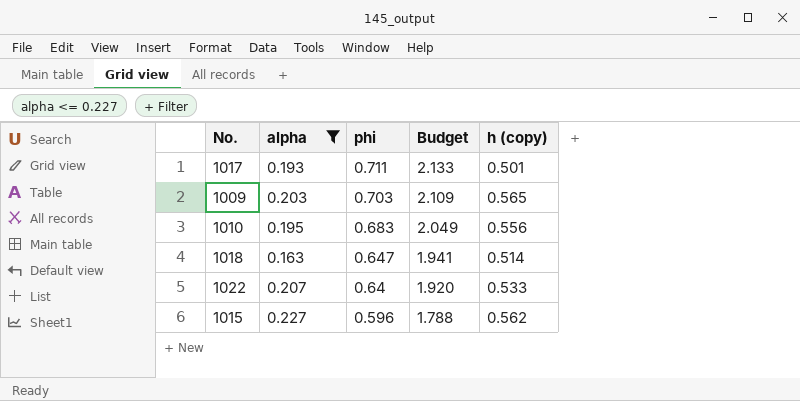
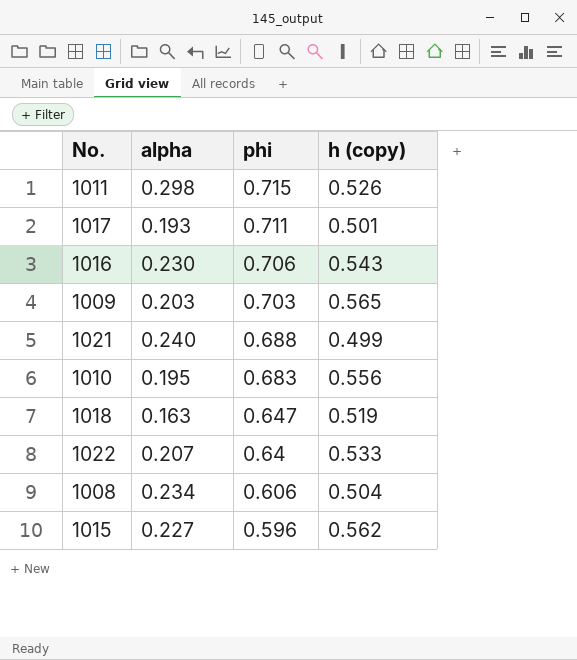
filter: alpha <= 0.227 -> none
column Budget | formula: [phi] * 3 -> none
1018 | h (copy): 0.514 -> 0.519

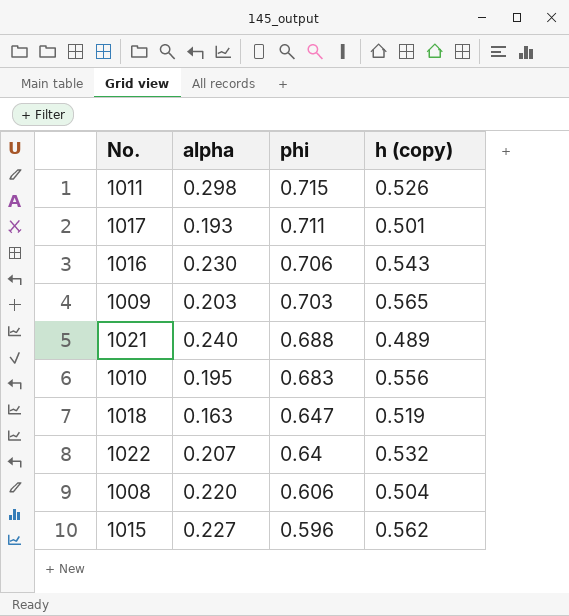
1021 | h (copy): 0.499 -> 0.489
1022 | h (copy): 0.533 -> 0.532
1008 | alpha: 0.234 -> 0.220

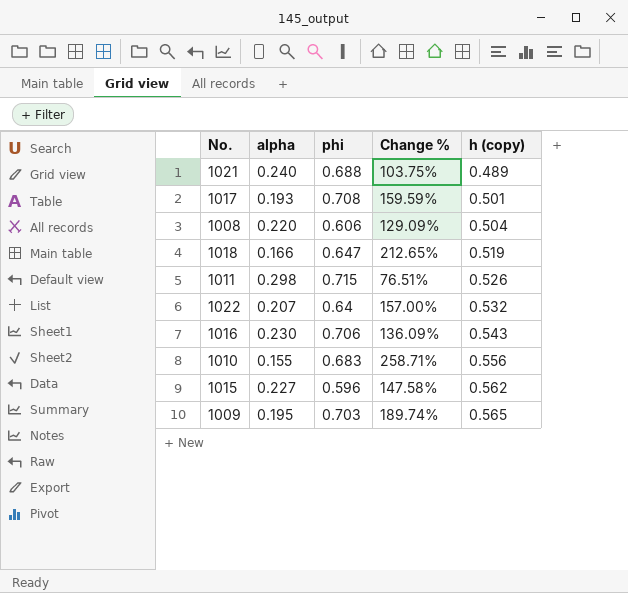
row order: phi descending -> h (copy) ascending
column Change % | formula: none -> ([h (copy)] - [alpha]) / [alpha]
1017 | phi: 0.711 -> 0.708
1018 | alpha: 0.163 -> 0.166
1010 | alpha: 0.195 -> 0.155
1009 | alpha: 0.203 -> 0.195

